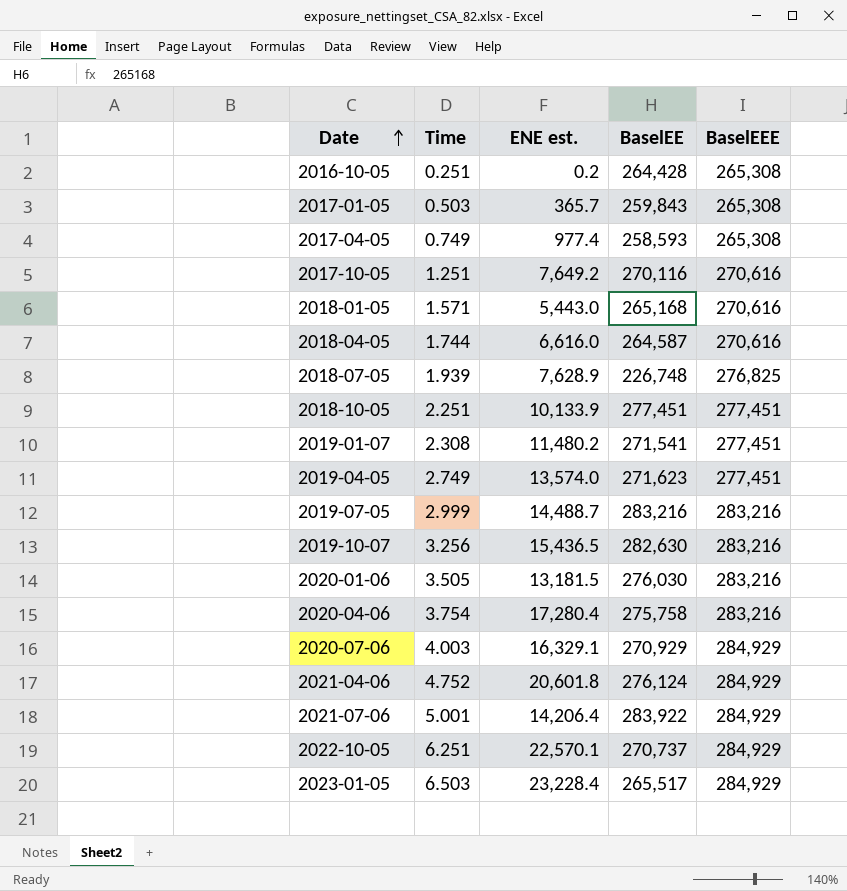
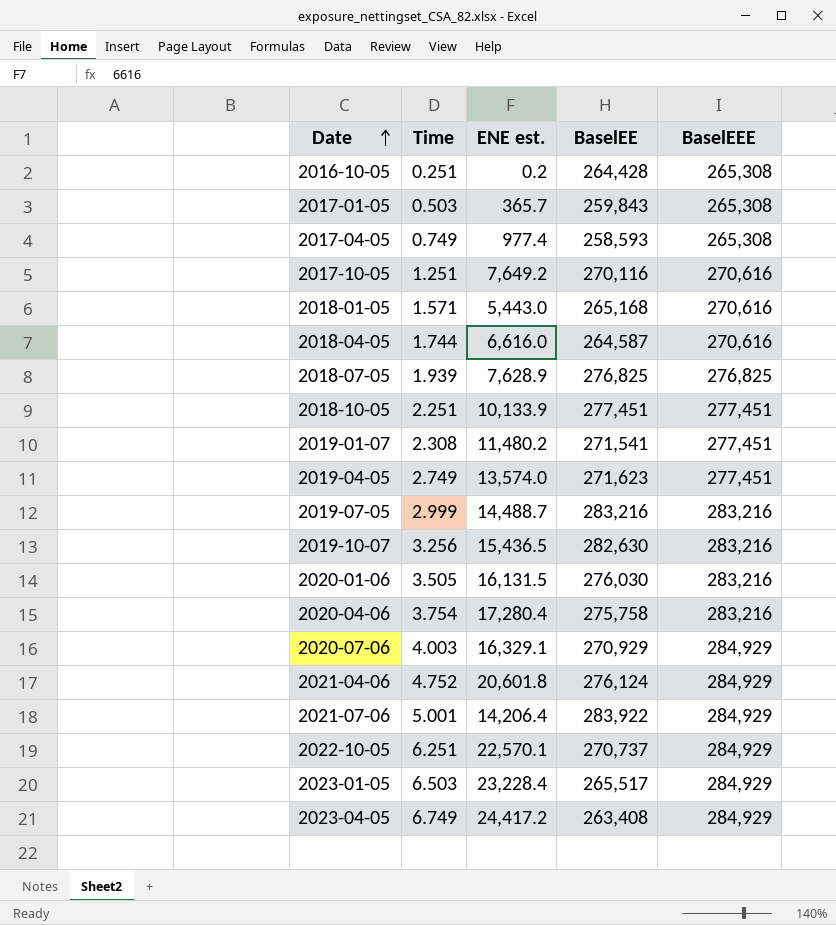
2018-07-05 | BaselEE: 226,748 -> 276,825
2020-01-06 | ENE est.: 13,181.5 -> 16,131.5
row 2023-04-05: none -> 6.749 | 24,417.2 | 263,408 | 284,929

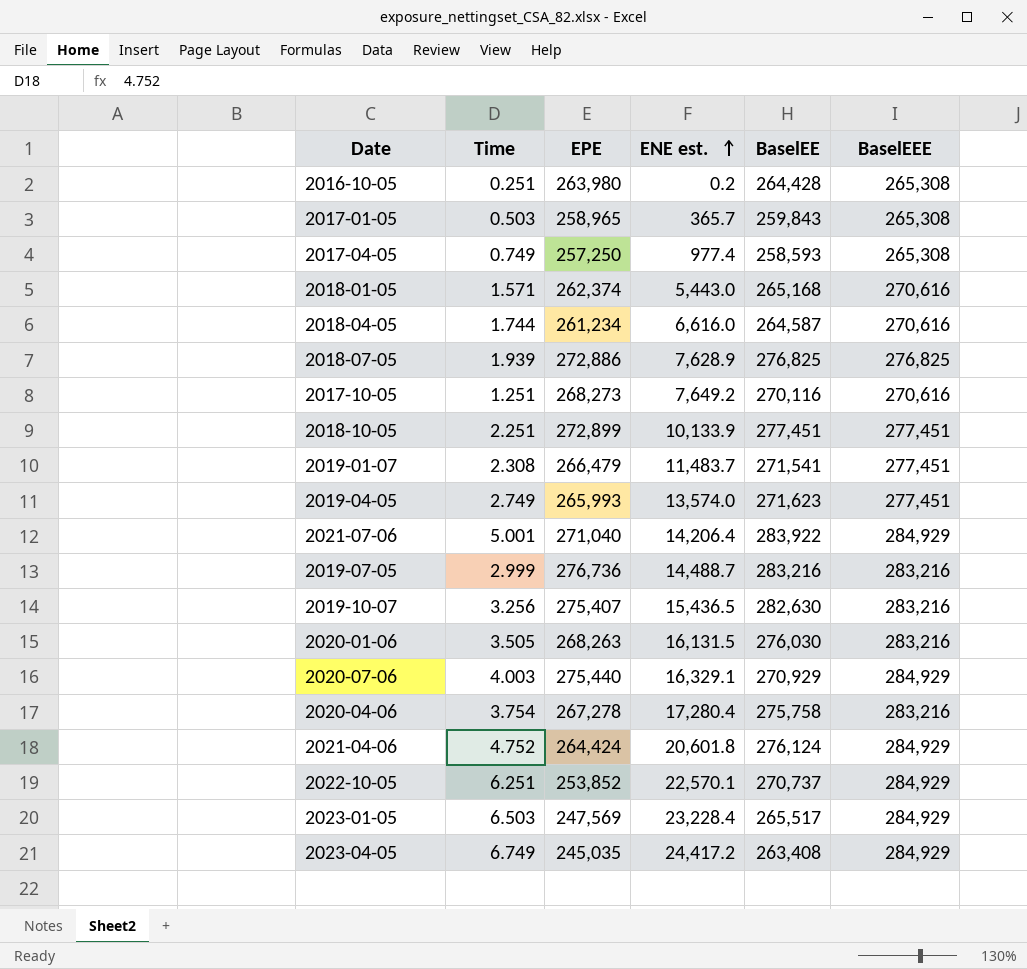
row order: Date ascending -> ENE est. ascending
column EPE | position: none -> 3
2019-01-07 | ENE est.: 11,480.2 -> 11,483.7

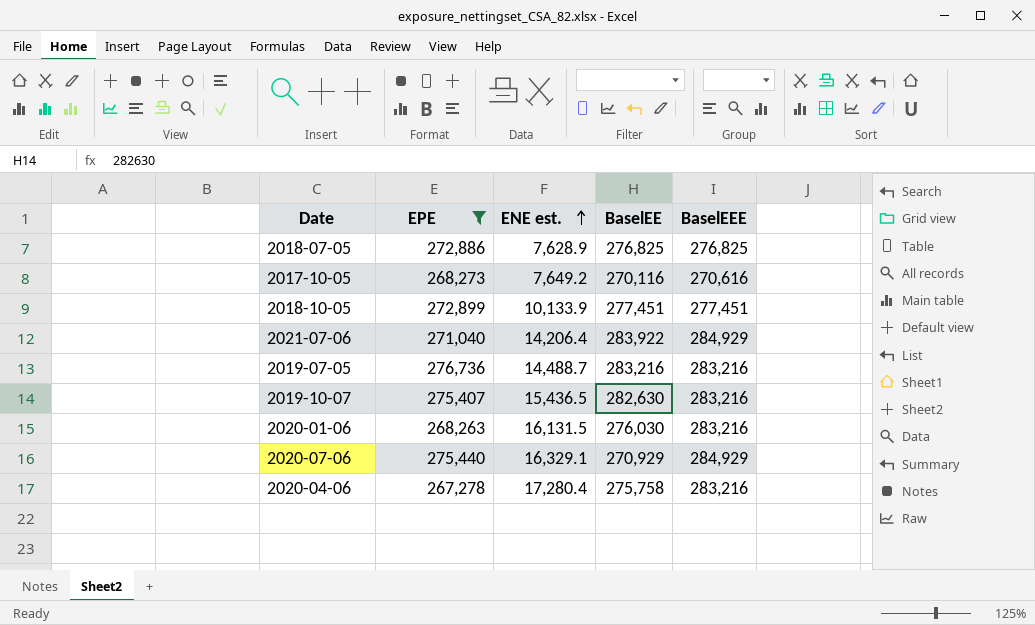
filter: none -> EPE >= 267,278
column Time | position: 2 -> none

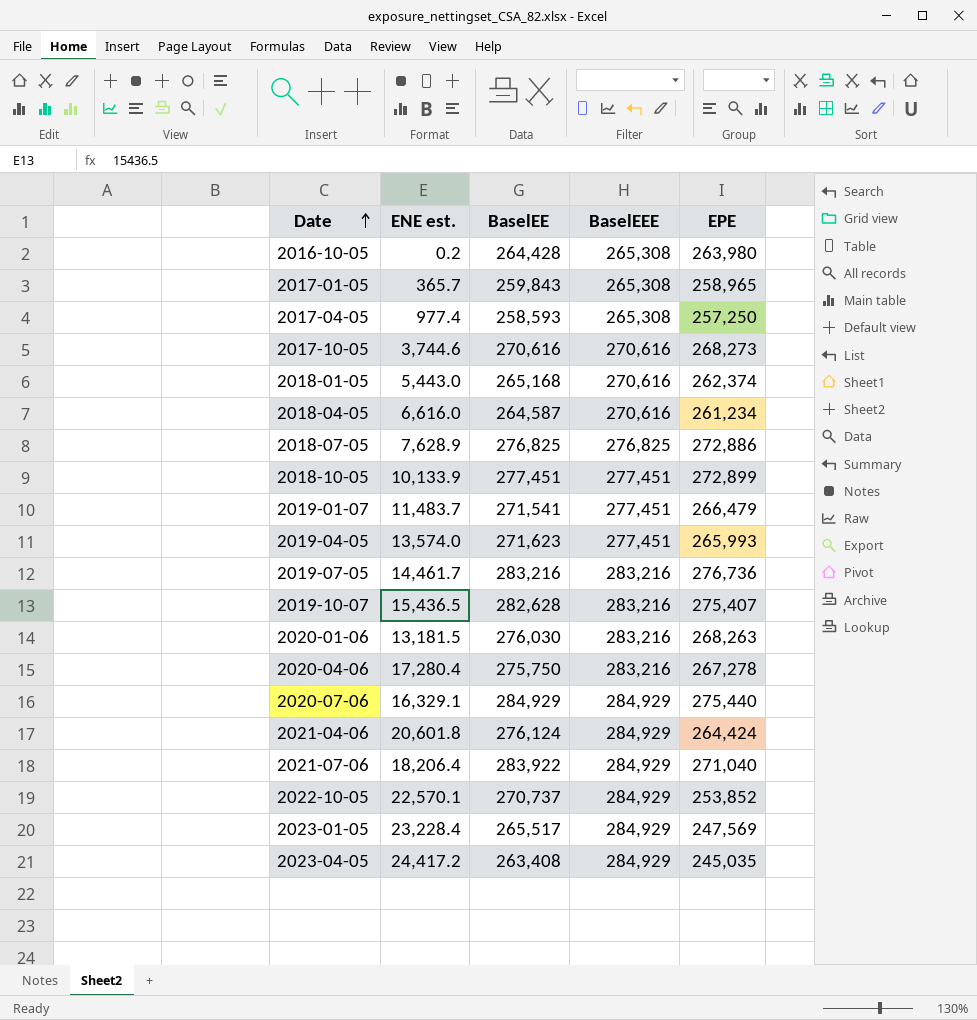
filter: EPE >= 267,278 -> none
row order: ENE est. ascending -> Date ascending
column EPE | position: 2 -> 5
2017-10-05 | ENE est.: 7,649.2 -> 3,744.6
2017-10-05 | BaselEE: 270,116 -> 270,616
2019-07-05 | ENE est.: 14,488.7 -> 14,461.7
2019-10-07 | BaselEE: 282,630 -> 282,628
2020-01-06 | ENE est.: 16,131.5 -> 13,181.5
2020-04-06 | BaselEE: 275,758 -> 275,750
2020-07-06 | BaselEE: 270,929 -> 284,929
2021-07-06 | ENE est.: 14,206.4 -> 18,206.4

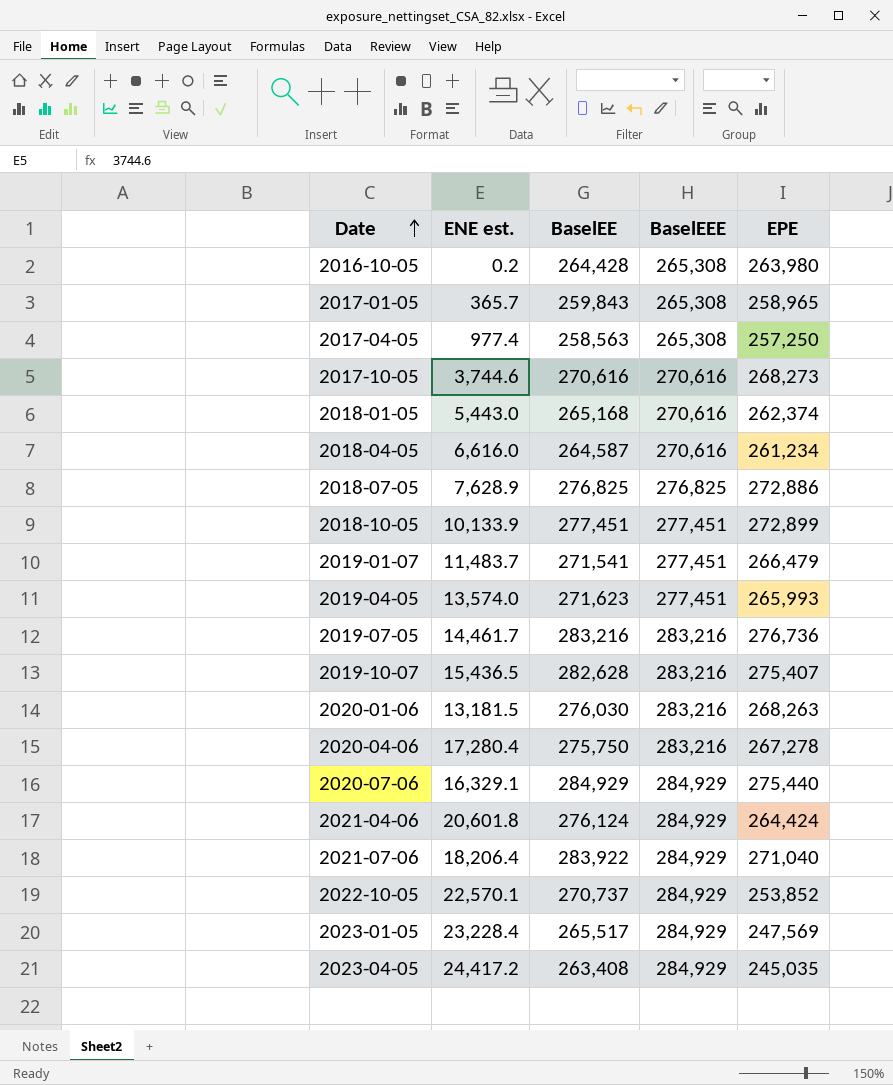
2017-04-05 | BaselEE: 258,593 -> 258,563

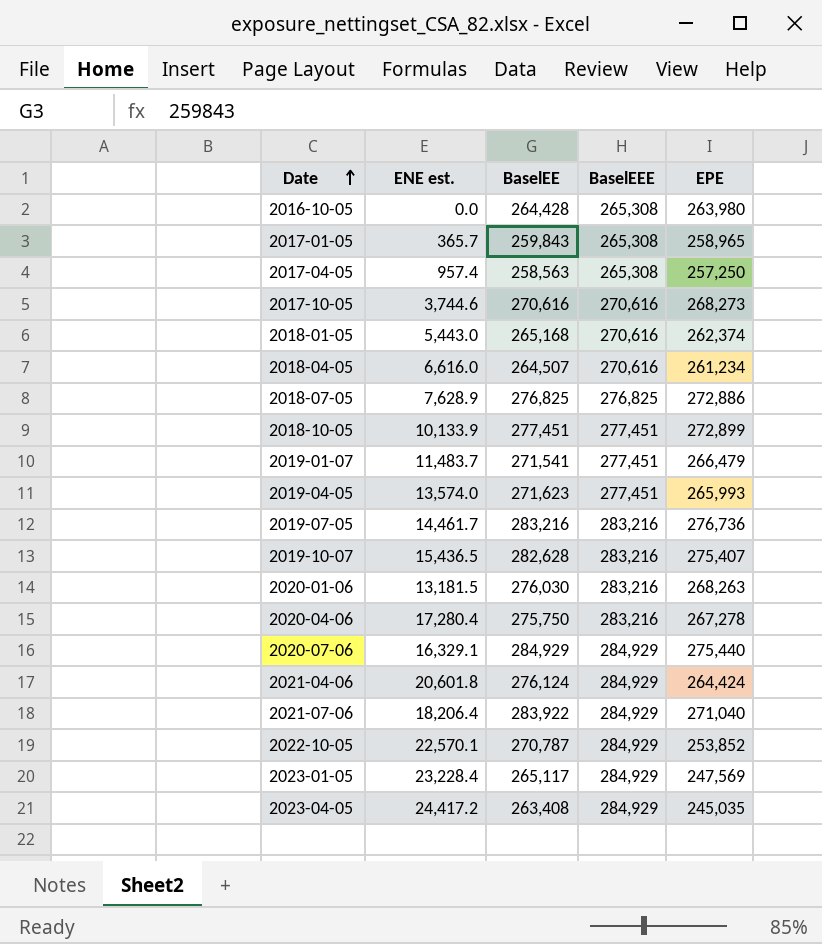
2016-10-05 | ENE est.: 0.2 -> 0.0
2017-04-05 | ENE est.: 977.4 -> 957.4
2018-04-05 | BaselEE: 264,587 -> 264,507
2022-10-05 | BaselEE: 270,737 -> 270,787
2023-01-05 | BaselEE: 265,517 -> 265,117

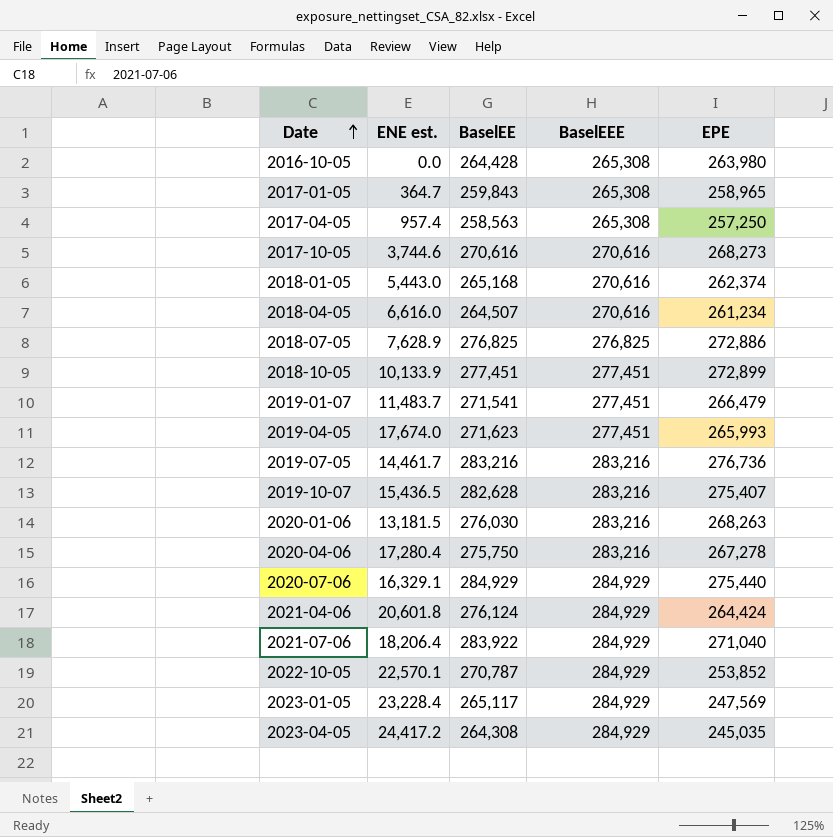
2017-01-05 | ENE est.: 365.7 -> 364.7
2019-04-05 | ENE est.: 13,574.0 -> 17,674.0
2023-04-05 | BaselEE: 263,408 -> 264,308

